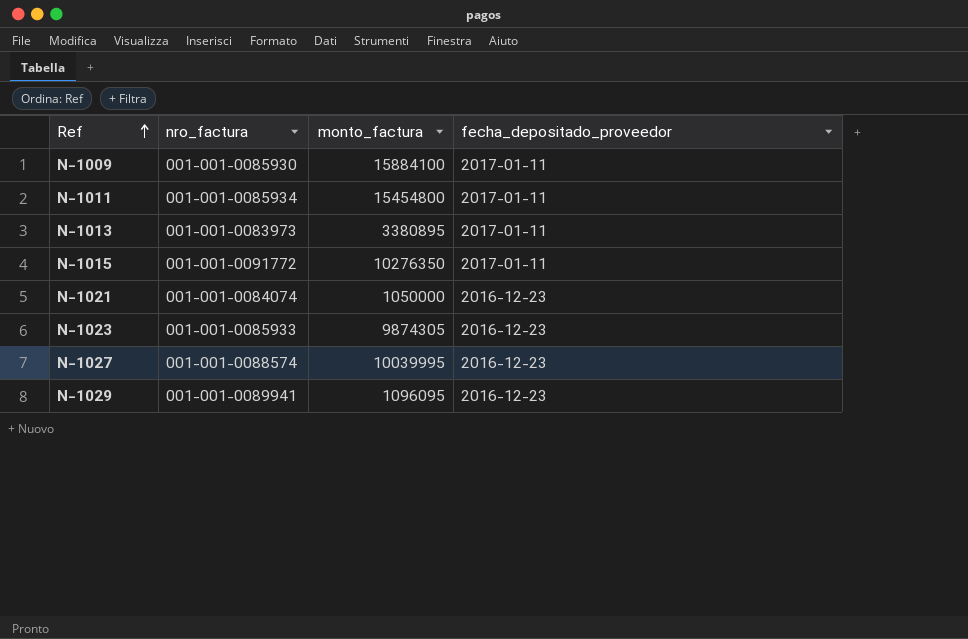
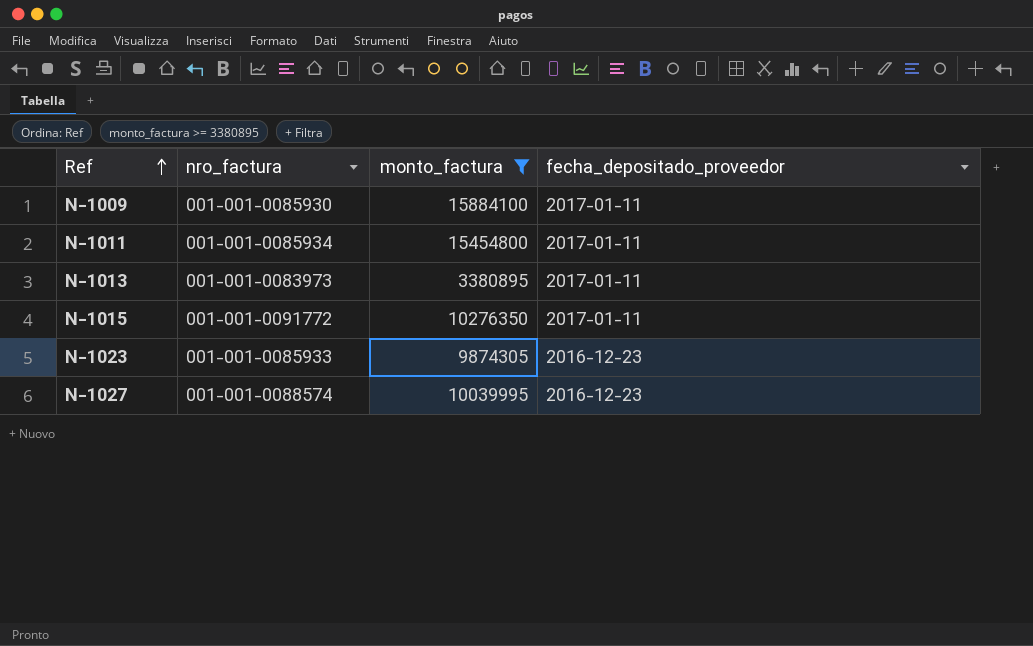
filter: none -> monto_factura >= 3380895

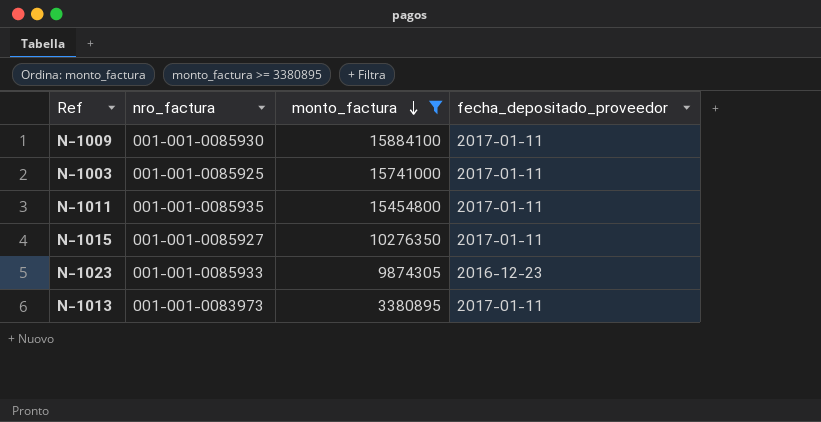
row order: Ref ascending -> monto_factura descending
row N-1027: 001-001-0088574 | 10039995 | 2016-12-23 -> none
row N-1003: none -> 001-001-0085925 | 15741000 | 2017-01-11
N-1011 | nro_factura: 001-001-0085934 -> 001-001-0085935
N-1015 | nro_factura: 001-001-0091772 -> 001-001-0085927

